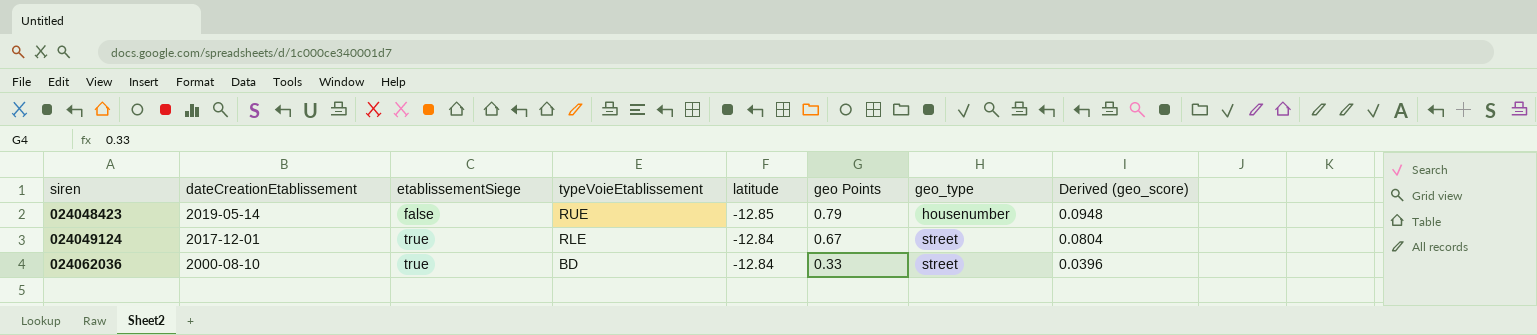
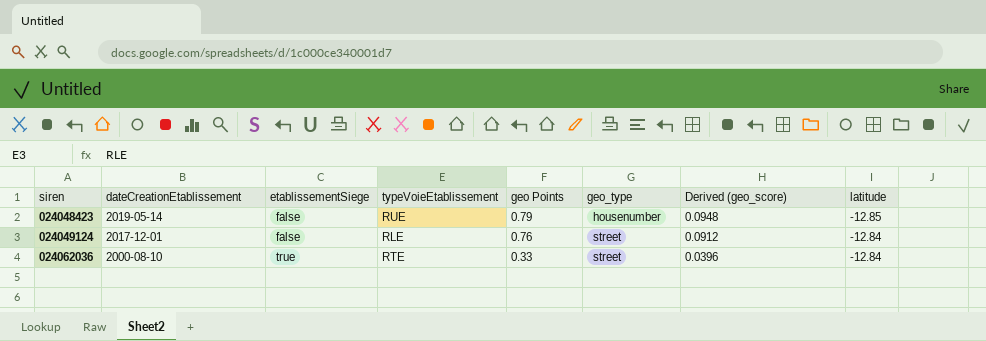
column latitude | position: 5 -> 8
024049124 | etablissementSiege: true -> false
024049124 | geo Points: 0.67 -> 0.76
024049124 | Derived (geo_score): 0.0804 -> 0.0912
024062036 | typeVoieEtablissement: BD -> RTE

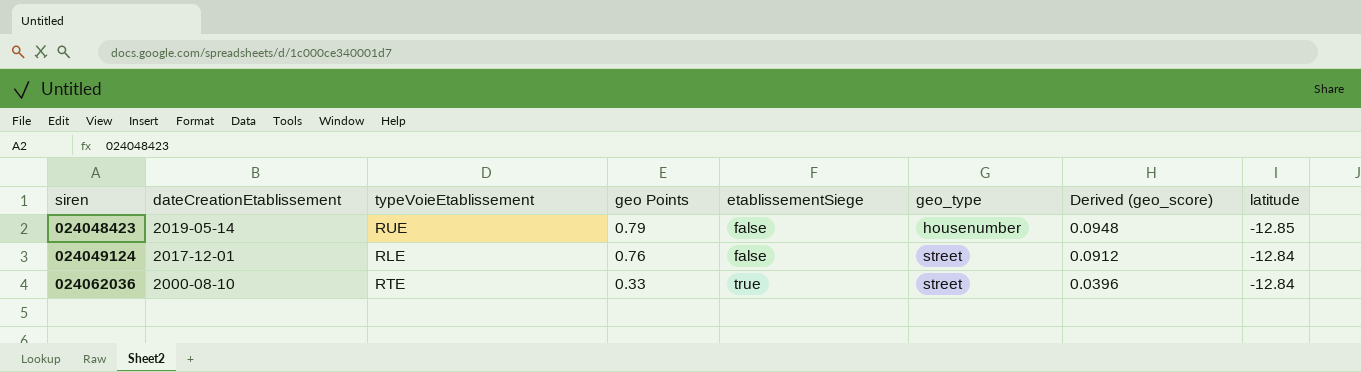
column etablissementSiege | position: 3 -> 5

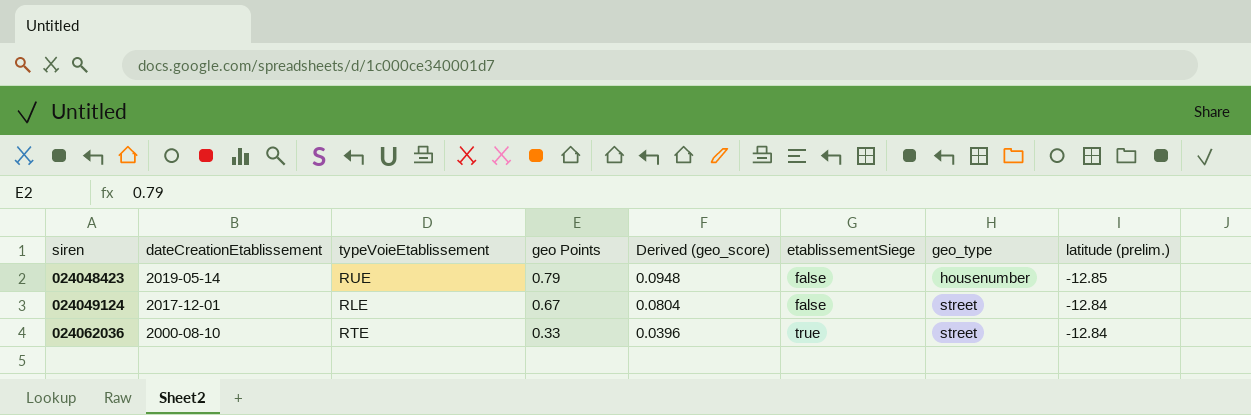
column Derived (geo_score) | position: 7 -> 5
column name: latitude -> latitude (prelim.)
024049124 | geo Points: 0.76 -> 0.67
024049124 | Derived (geo_score): 0.0912 -> 0.0804

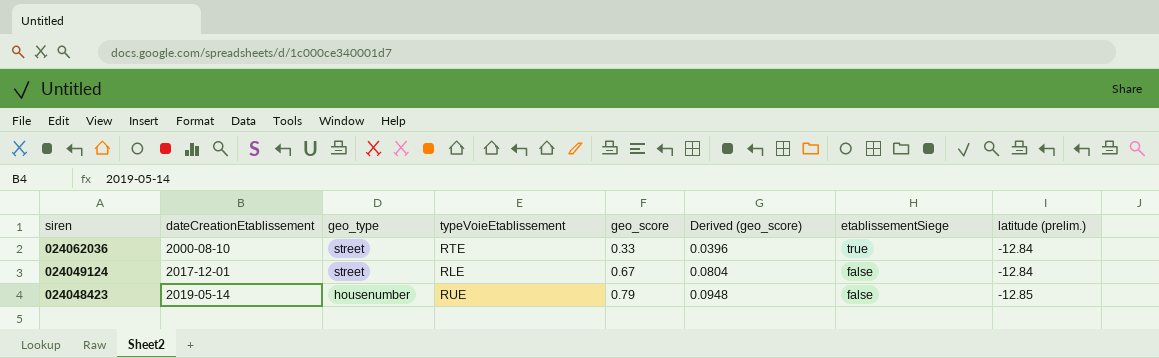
row order: siren ascending -> siren descending
column geo_type | position: 7 -> 3
column name: geo Points -> geo_score

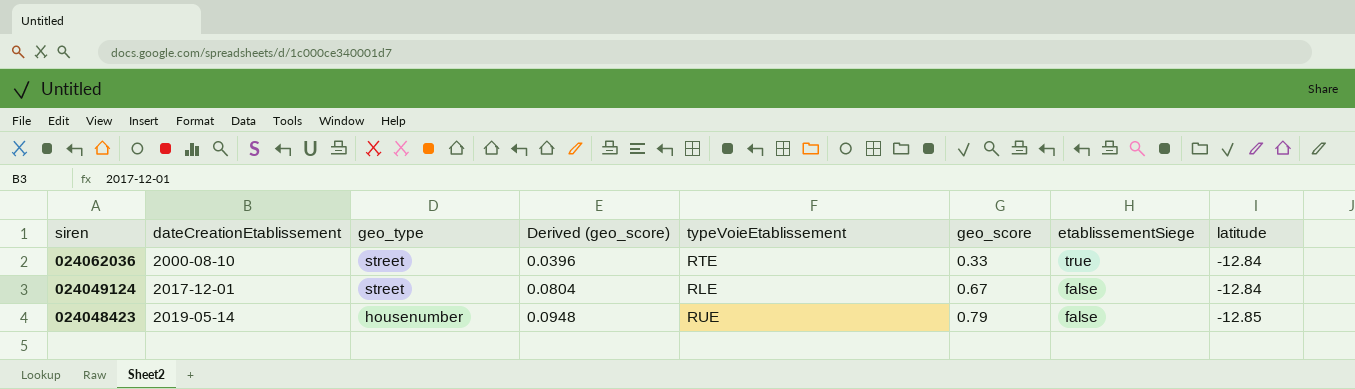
column Derived (geo_score) | position: 6 -> 4
column name: latitude (prelim.) -> latitude

